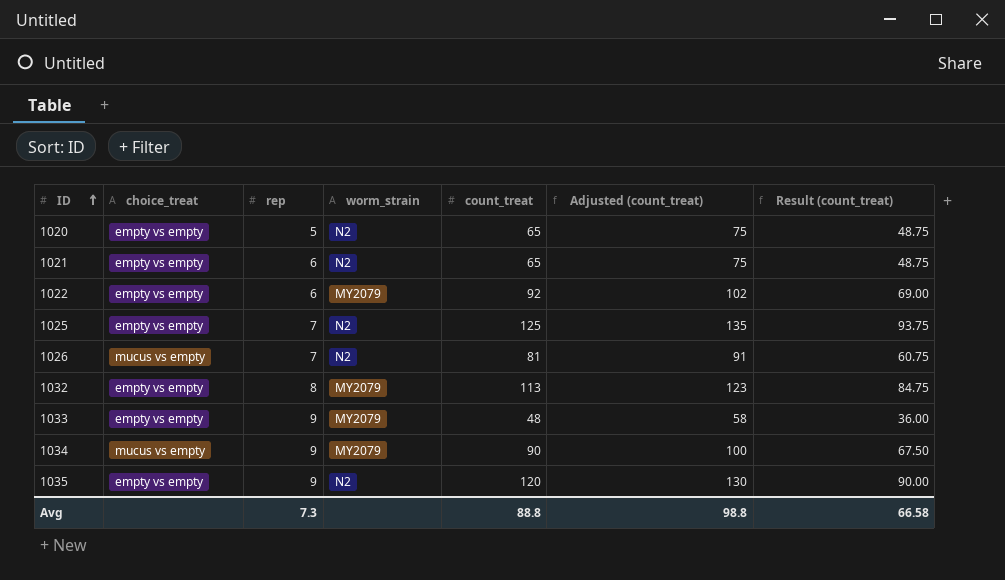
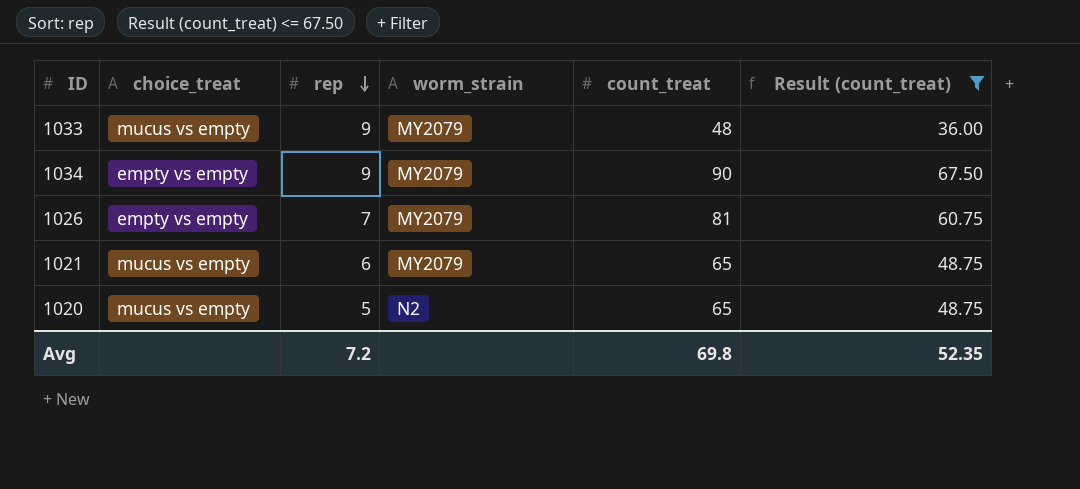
filter: none -> Result (count_treat) <= 67.50
row order: ID ascending -> rep descending
column Adjusted (count_treat) | formula: [count_treat] + 10 -> none
1033 | choice_treat: empty vs empty -> mucus vs empty
1034 | choice_treat: mucus vs empty -> empty vs empty
1026 | choice_treat: mucus vs empty -> empty vs empty
1026 | worm_strain: N2 -> MY2079
1021 | choice_treat: empty vs empty -> mucus vs empty
1021 | worm_strain: N2 -> MY2079
1020 | choice_treat: empty vs empty -> mucus vs empty
Avg | rep: 7.3 -> 7.2
Avg | count_treat: 88.8 -> 69.8
Avg | Result (count_treat): 66.58 -> 52.35

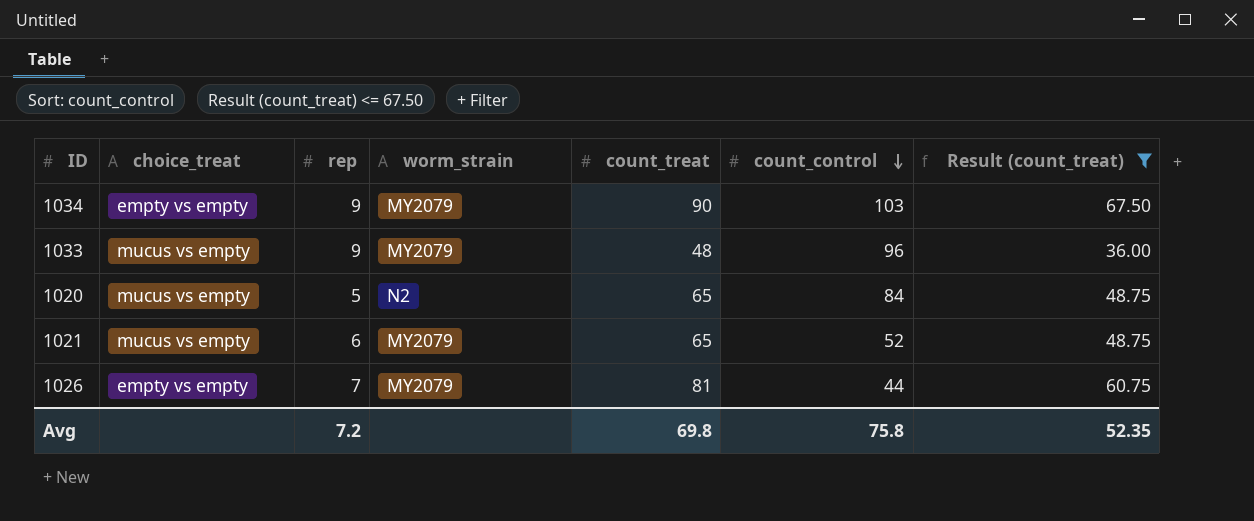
row order: rep descending -> count_control descending
column count_control | position: none -> 6

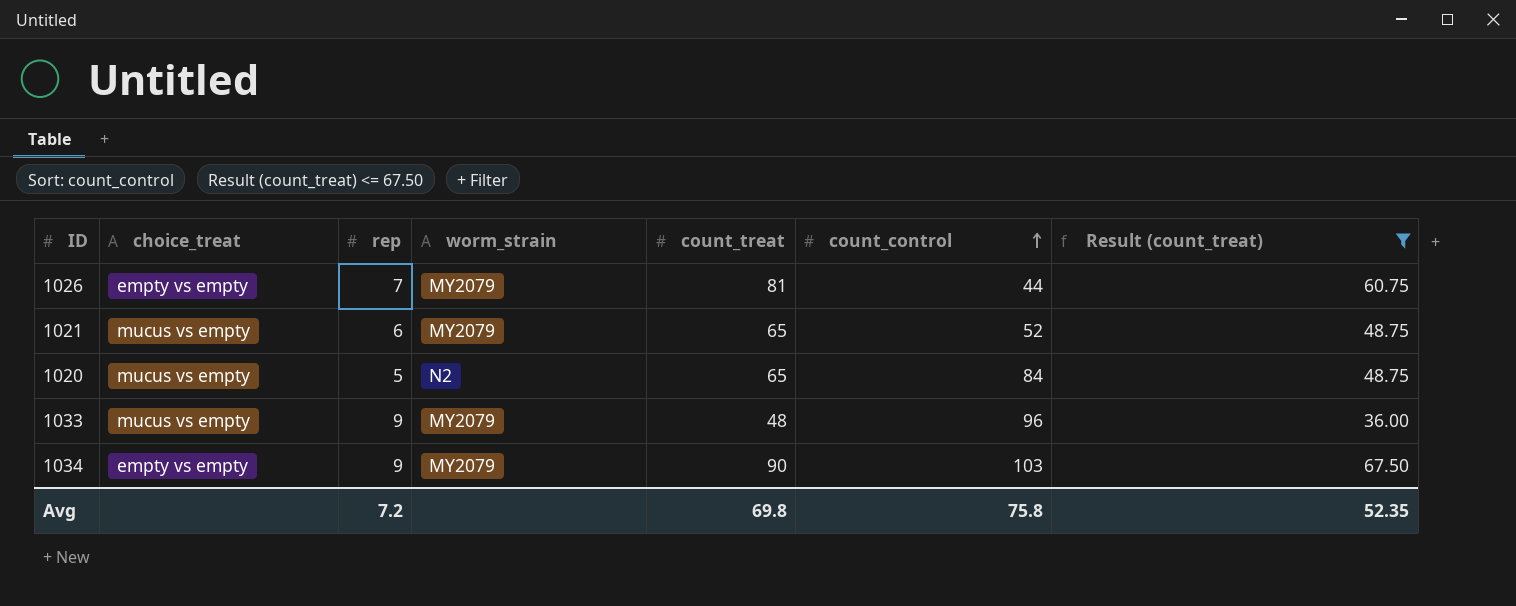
row order: count_control descending -> count_control ascending

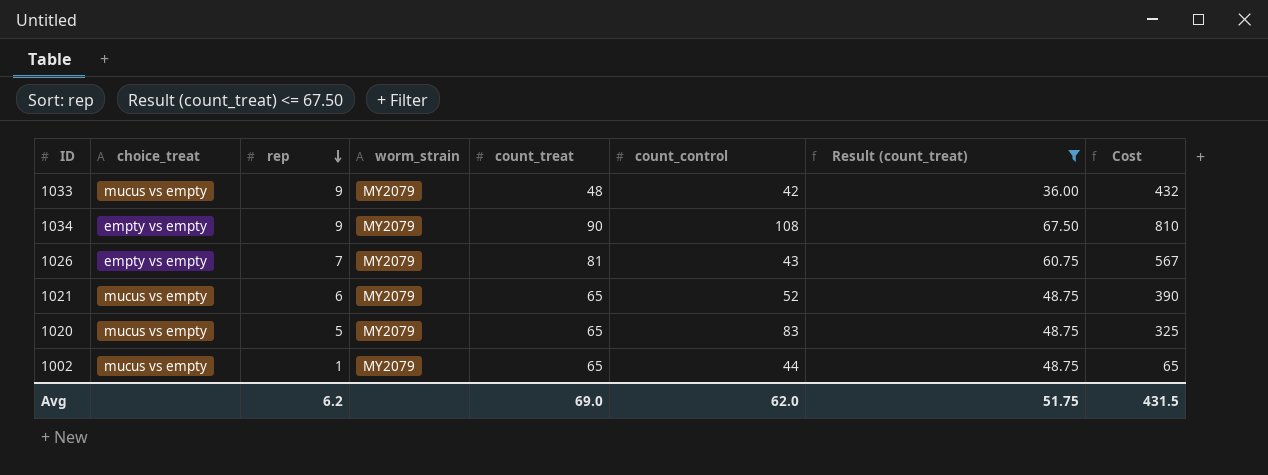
row order: count_control ascending -> rep descending
column Cost | formula: none -> [rep] * [count_treat]
1033 | count_control: 96 -> 42
1034 | count_control: 103 -> 108
1026 | count_control: 44 -> 43
1020 | worm_strain: N2 -> MY2079
1020 | count_control: 84 -> 83
row 1002: none -> mucus vs empty | 1 | MY2079 | 65 | 44 | 48.75 | 65
Avg | rep: 7.2 -> 6.2
Avg | count_treat: 69.8 -> 69.0
Avg | count_control: 75.8 -> 62.0
Avg | Result (count_treat): 52.35 -> 51.75

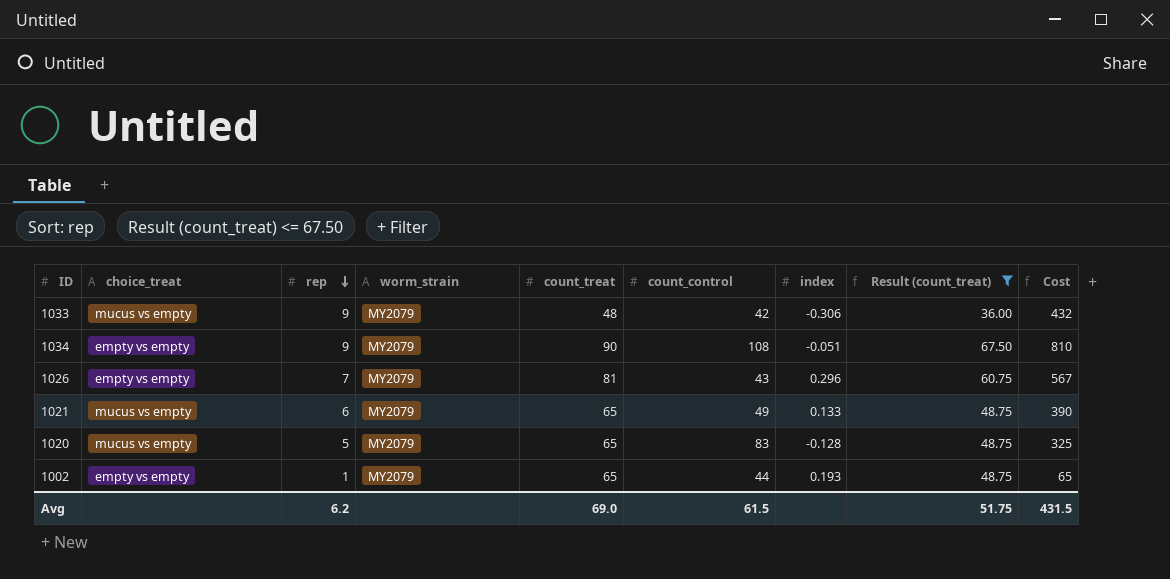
column index | position: none -> 7
1021 | count_control: 52 -> 49
1002 | choice_treat: mucus vs empty -> empty vs empty
Avg | count_control: 62.0 -> 61.5

